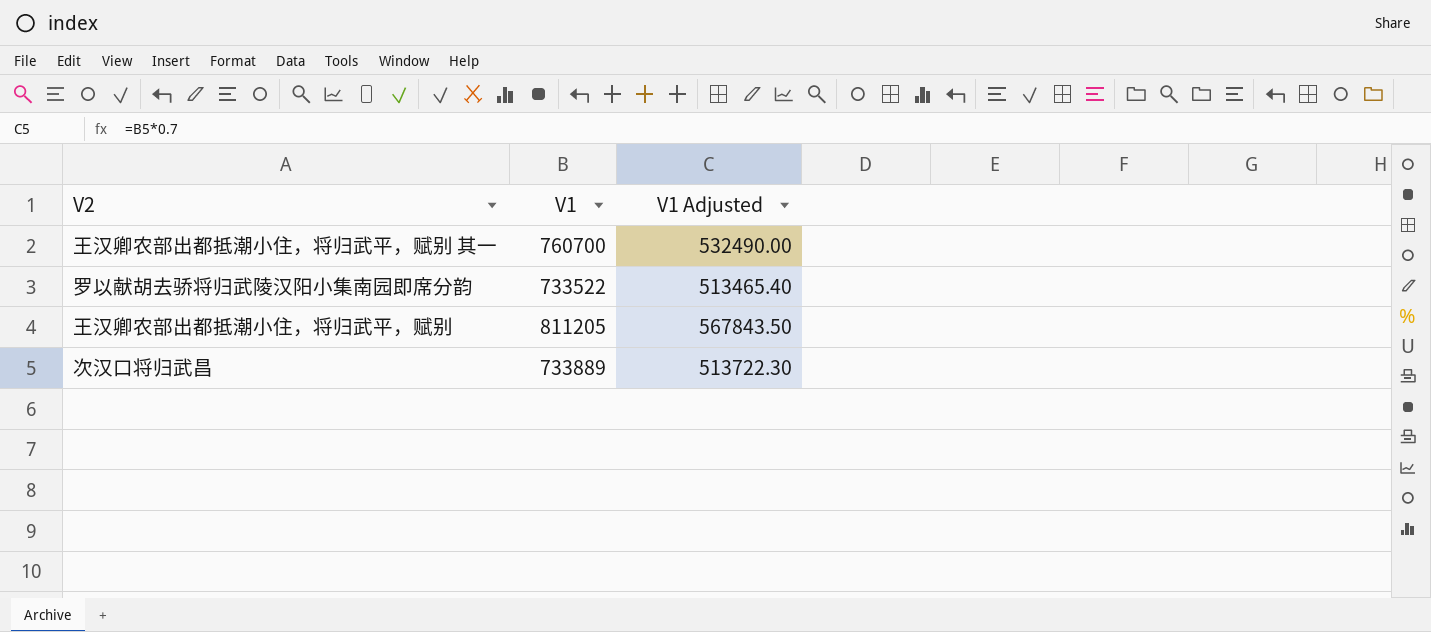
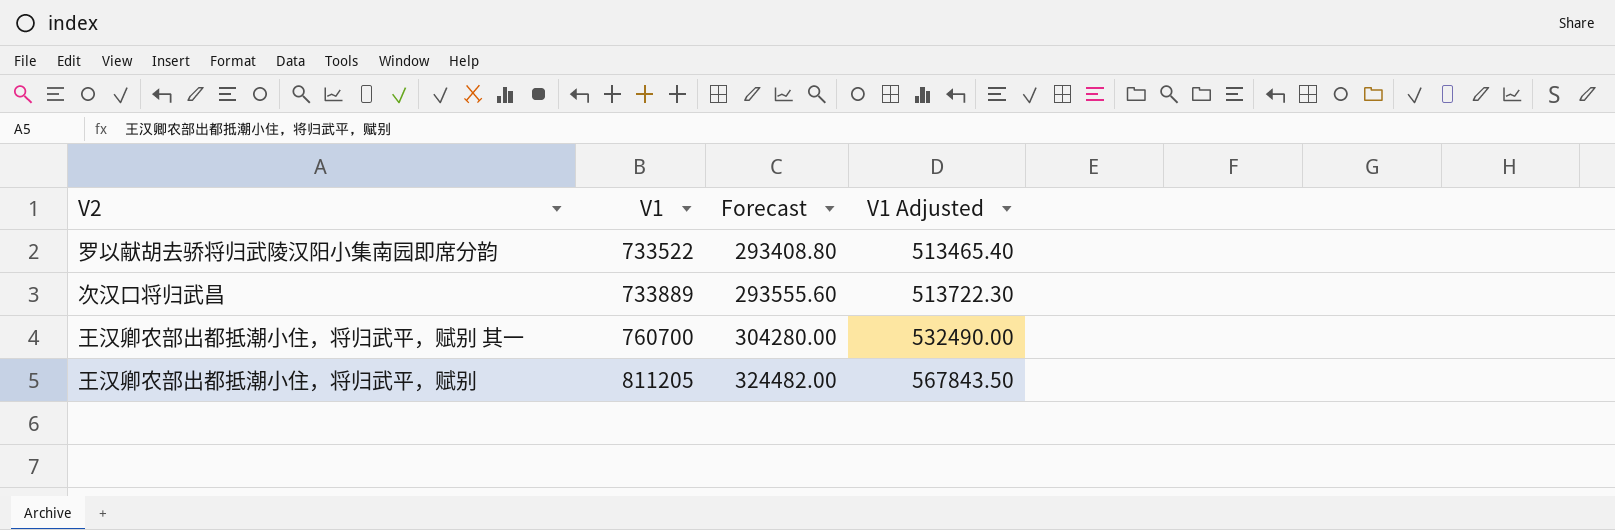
row order: none -> V1 ascending
column Forecast | formula: none -> [V1] * 0.4

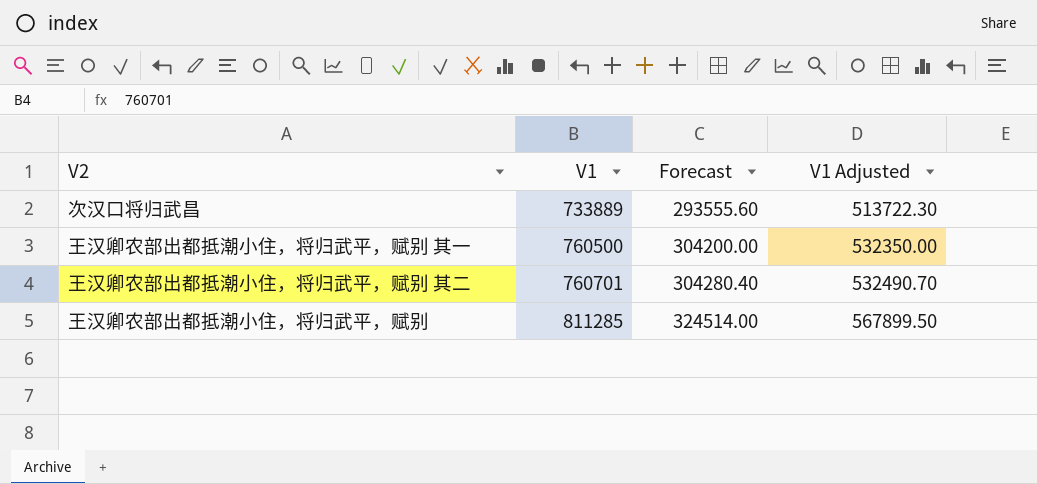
row 罗以献胡去骄将归武陵汉阳小集南园即席分韵: 733522 | 293408.80 | 513465.40 -> none
王汉卿农部出都抵潮小住，将归武平，赋别 其一 | V1: 760700 -> 760500
王汉卿农部出都抵潮小住，将归武平，赋别 其一 | Forecast: 304280.00 -> 304200.00
王汉卿农部出都抵潮小住，将归武平，赋别 其一 | V1 Adjusted: 532490.00 -> 532350.00
row 王汉卿农部出都抵潮小住，将归武平，赋别 其二: none -> 760701 | 304280.40 | 532490.70
王汉卿农部出都抵潮小住，将归武平，赋别 | V1: 811205 -> 811285
王汉卿农部出都抵潮小住，将归武平，赋别 | Forecast: 324482.00 -> 324514.00
王汉卿农部出都抵潮小住，将归武平，赋别 | V1 Adjusted: 567843.50 -> 567899.50

